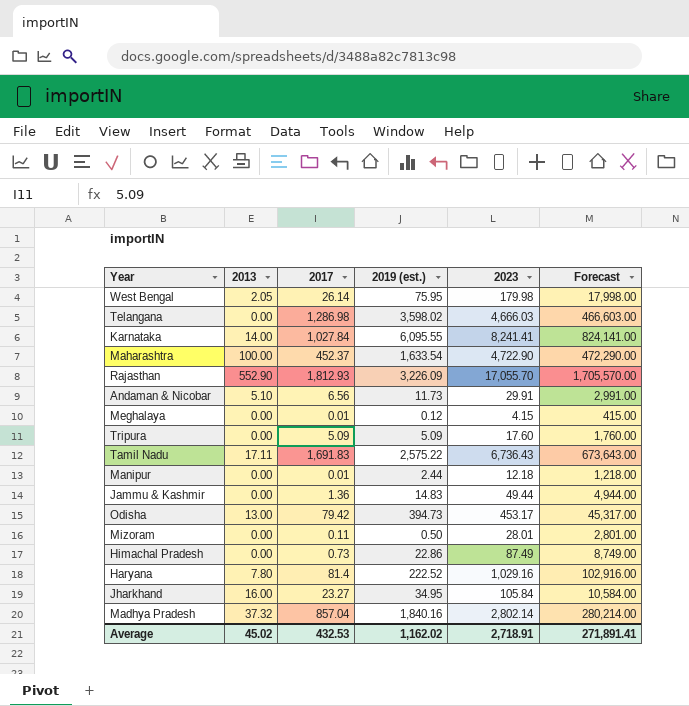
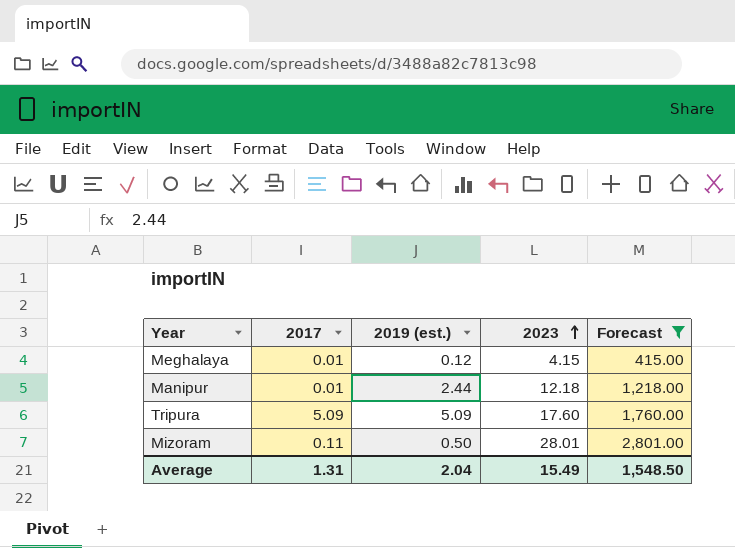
filter: none -> Forecast <= 2,801.00
row order: none -> 2023 ascending
column 2013 | position: 2 -> none
Average | 2017: 432.53 -> 1.31
Average | 2019 (est.): 1,162.02 -> 2.04
Average | 2023: 2,718.91 -> 15.49
Average | Forecast: 271,891.41 -> 1,548.50

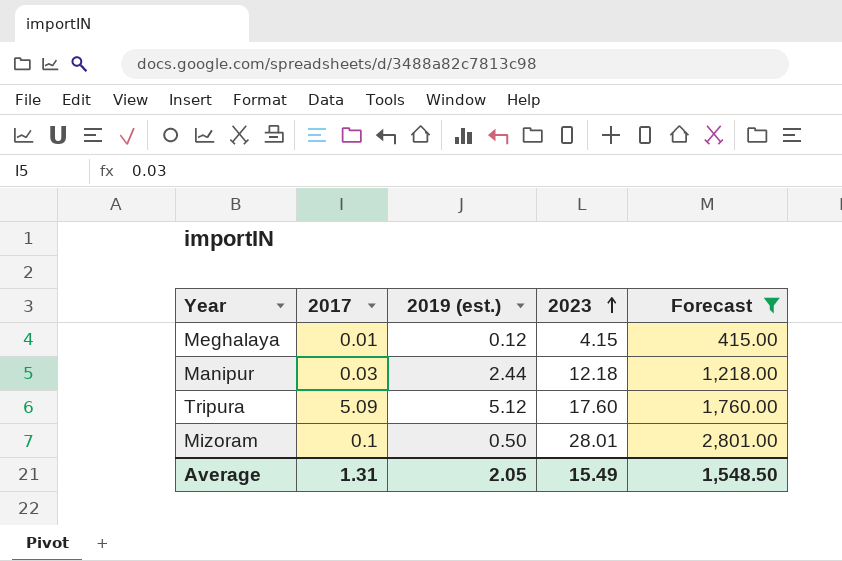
Manipur | 2017: 0.01 -> 0.03
Tripura | 2019 (est.): 5.09 -> 5.12
Mizoram | 2017: 0.11 -> 0.1
Average | 2019 (est.): 2.04 -> 2.05

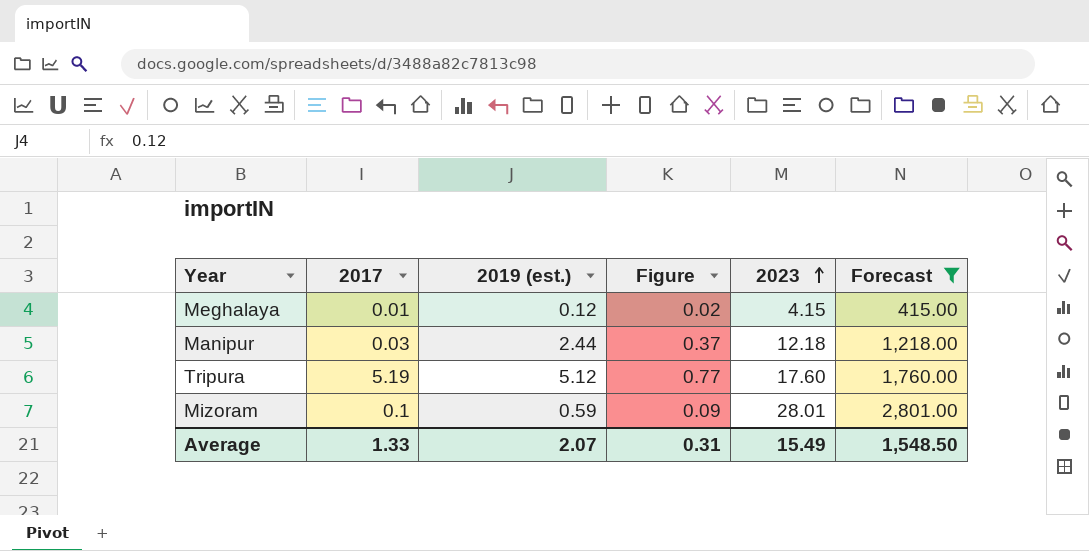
column Figure | formula: none -> [2019 (est.)] * 0.15
Tripura | 2017: 5.09 -> 5.19
Mizoram | 2019 (est.): 0.50 -> 0.59
Average | 2017: 1.31 -> 1.33
Average | 2019 (est.): 2.05 -> 2.07

